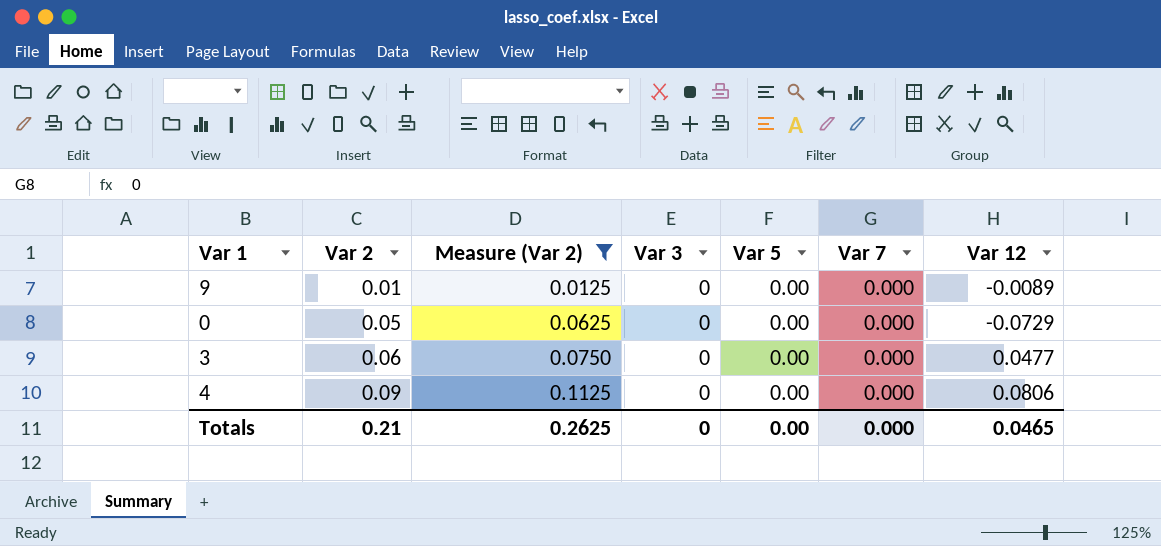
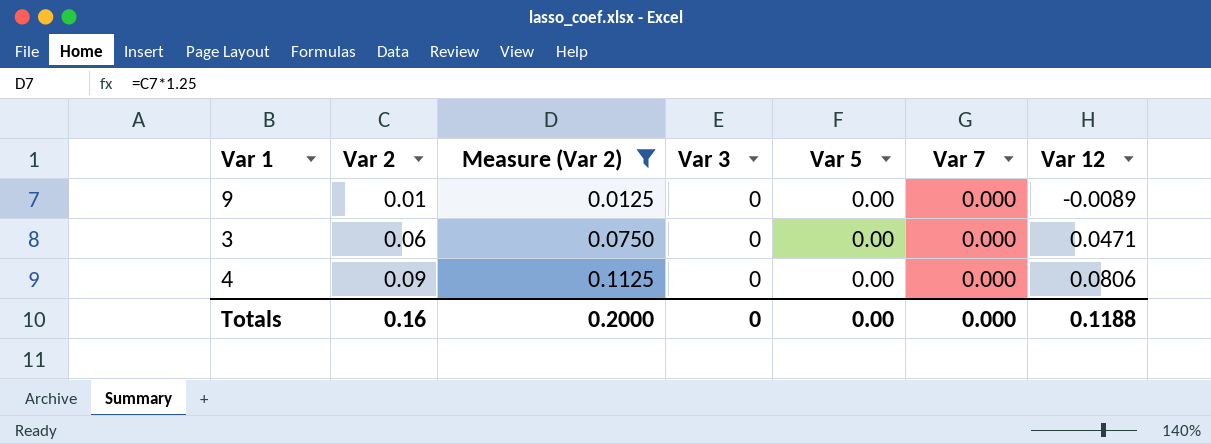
row 0: 0.05 | 0.0625 | 0 | 0.00 | 0.000 | -0.0729 -> none
3 | Var 12: 0.0477 -> 0.0471
Totals | Var 2: 0.21 -> 0.16
Totals | Measure (Var 2): 0.2625 -> 0.2000
Totals | Var 12: 0.0465 -> 0.1188

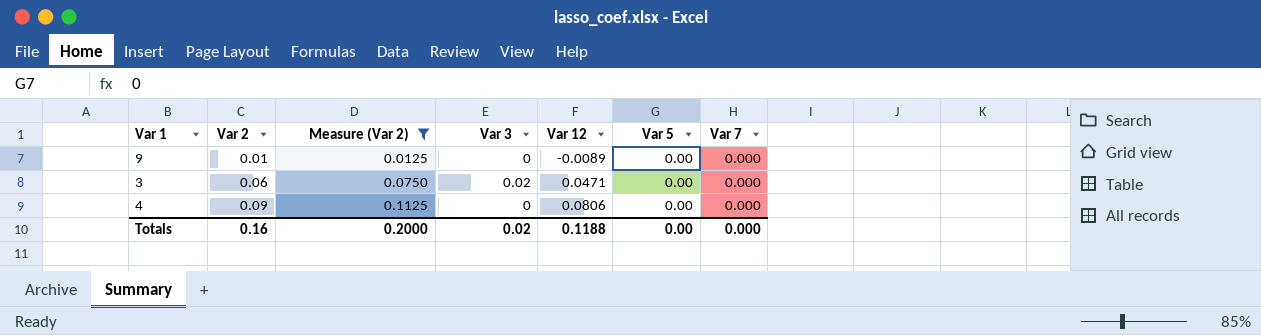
column Var 12 | position: 7 -> 5
3 | Var 3: 0 -> 0.02
Totals | Var 3: 0 -> 0.02

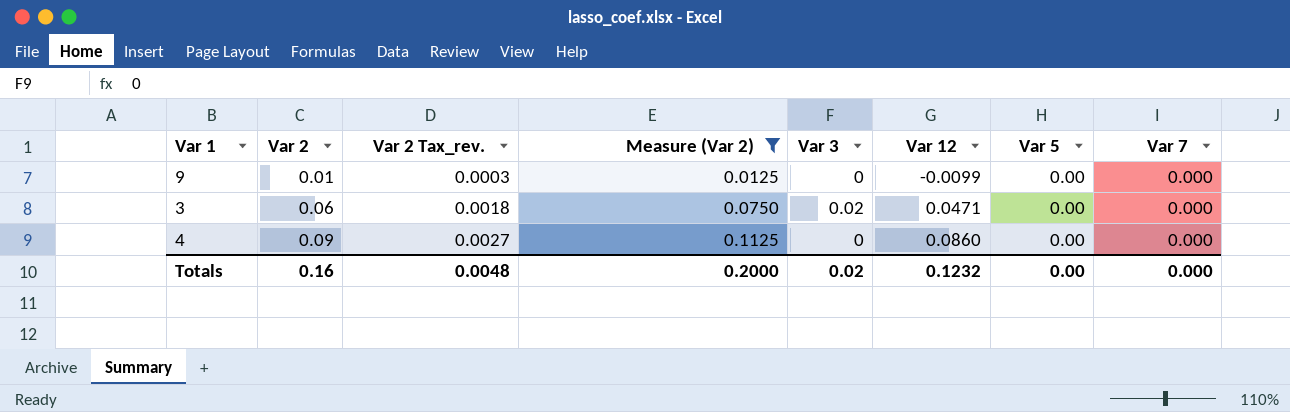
column Var 2 Tax_rev. | formula: none -> [Var 2] * 0.03
9 | Var 12: -0.0089 -> -0.0099
4 | Var 12: 0.0806 -> 0.0860
Totals | Var 12: 0.1188 -> 0.1232

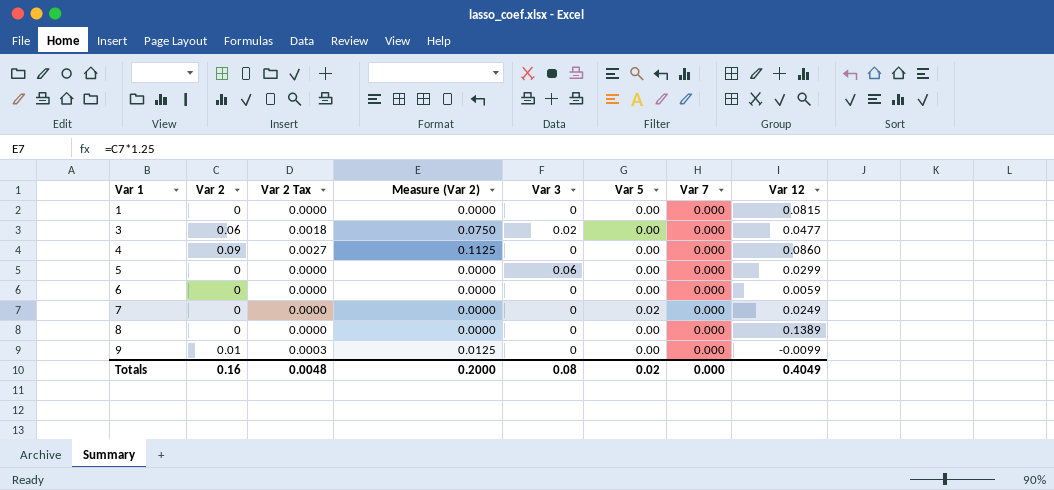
filter: Measure (Var 2) != 0.0000 -> none
row order: Var 2 ascending -> Var 1 ascending
column name: Var 2 Tax_rev. -> Var 2 Tax
column Var 12 | position: 6 -> 8
3 | Var 12: 0.0471 -> 0.0477
Totals | Var 3: 0.02 -> 0.08
Totals | Var 5: 0.00 -> 0.02
Totals | Var 12: 0.1232 -> 0.4049

